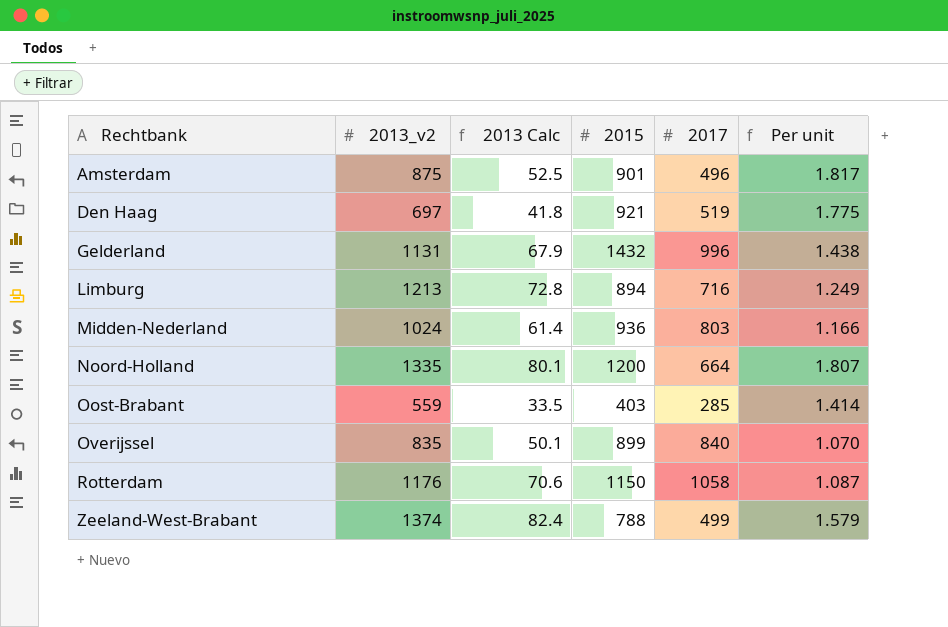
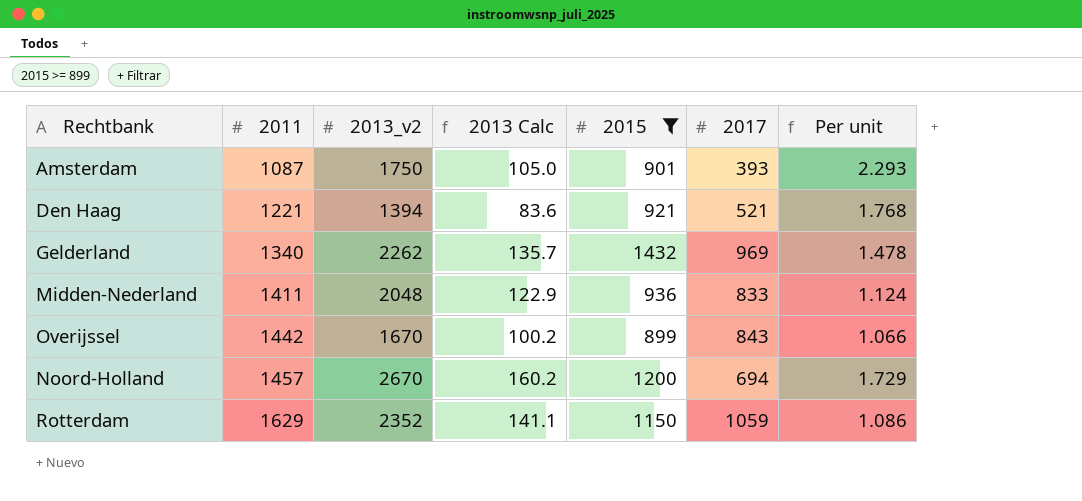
filter: none -> 2015 >= 899
row order: Rechtbank ascending -> 2011 ascending
column 2011 | position: none -> 2
Amsterdam | 2013_v2: 875 -> 1750
Amsterdam | 2013 Calc: 52.5 -> 105.0
Amsterdam | 2017: 496 -> 393
Amsterdam | Per unit: 1.817 -> 2.293
Den Haag | 2013_v2: 697 -> 1394
Den Haag | 2013 Calc: 41.8 -> 83.6
Den Haag | 2017: 519 -> 521
Den Haag | Per unit: 1.775 -> 1.768
Gelderland | 2013_v2: 1131 -> 2262
Gelderland | 2013 Calc: 67.9 -> 135.7
Gelderland | 2017: 996 -> 969
Gelderland | Per unit: 1.438 -> 1.478
Midden-Nederland | 2013_v2: 1024 -> 2048
Midden-Nederland | 2013 Calc: 61.4 -> 122.9
Midden-Nederland | 2017: 803 -> 833
Midden-Nederland | Per unit: 1.166 -> 1.124
Overijssel | 2013_v2: 835 -> 1670
Overijssel | 2013 Calc: 50.1 -> 100.2
Overijssel | 2017: 840 -> 843
Overijssel | Per unit: 1.070 -> 1.066
Noord-Holland | 2013_v2: 1335 -> 2670
Noord-Holland | 2013 Calc: 80.1 -> 160.2
Noord-Holland | 2017: 664 -> 694
Noord-Holland | Per unit: 1.807 -> 1.729
Rotterdam | 2013_v2: 1176 -> 2352
Rotterdam | 2013 Calc: 70.6 -> 141.1
Rotterdam | 2017: 1058 -> 1059
Rotterdam | Per unit: 1.087 -> 1.086

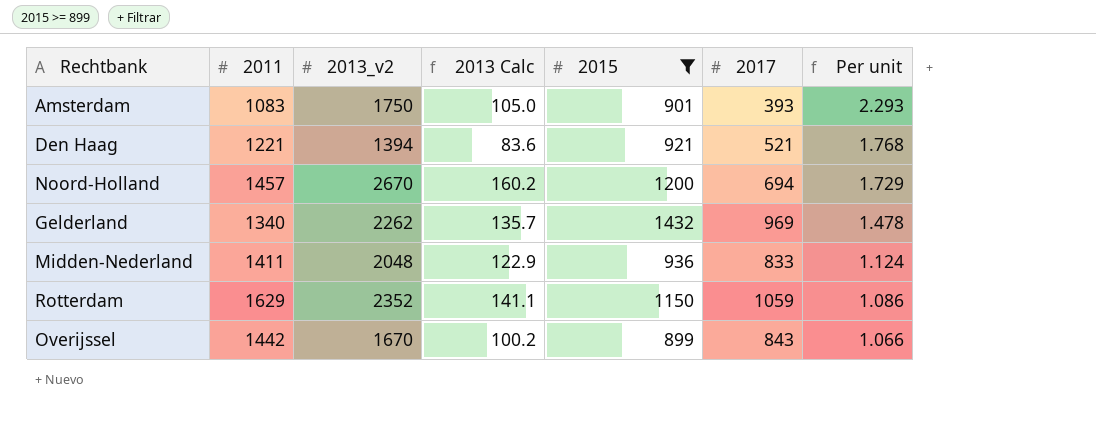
row order: 2011 ascending -> Per unit descending
Amsterdam | 2011: 1087 -> 1083

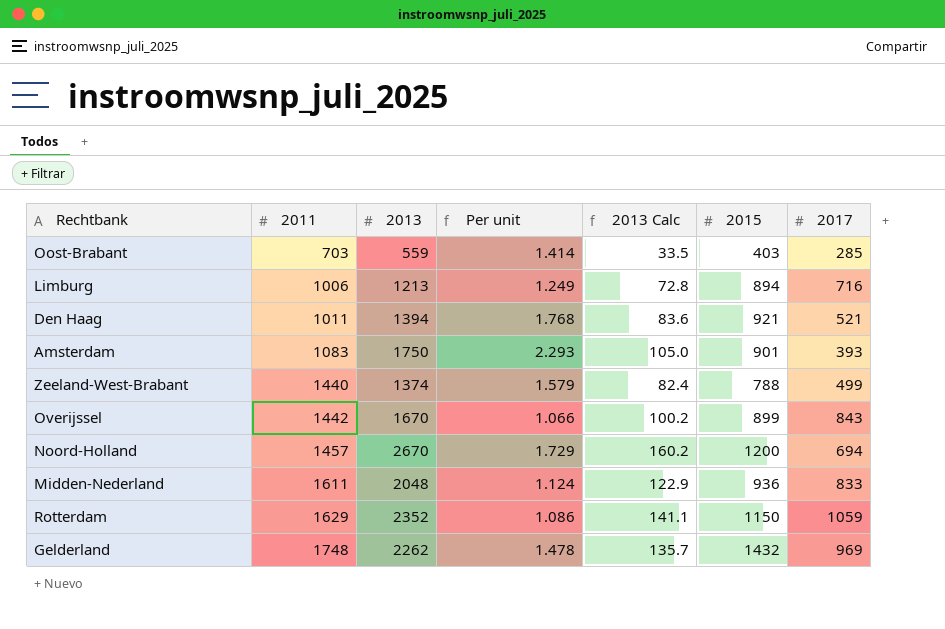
filter: 2015 >= 899 -> none
row order: Per unit descending -> 2011 ascending
column name: 2013_v2 -> 2013
column Per unit | position: 7 -> 4
Den Haag | 2011: 1221 -> 1011
Midden-Nederland | 2011: 1411 -> 1611
Gelderland | 2011: 1340 -> 1748

